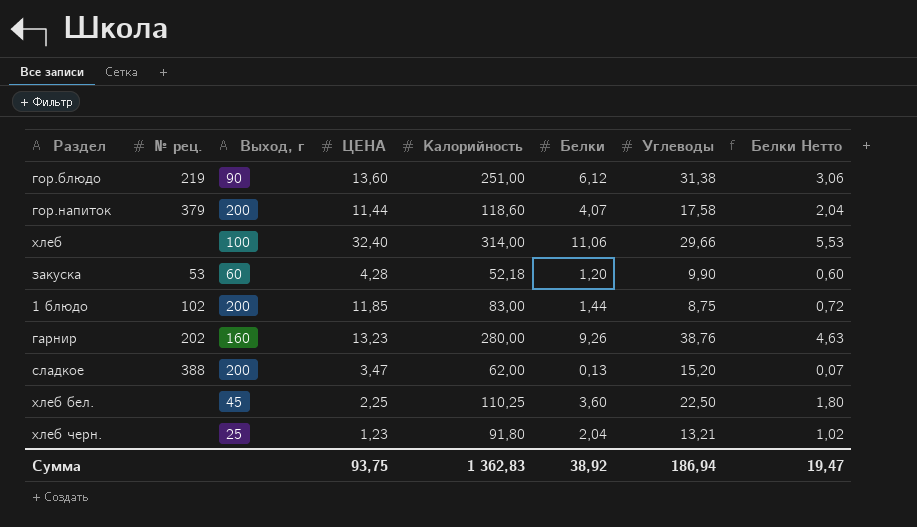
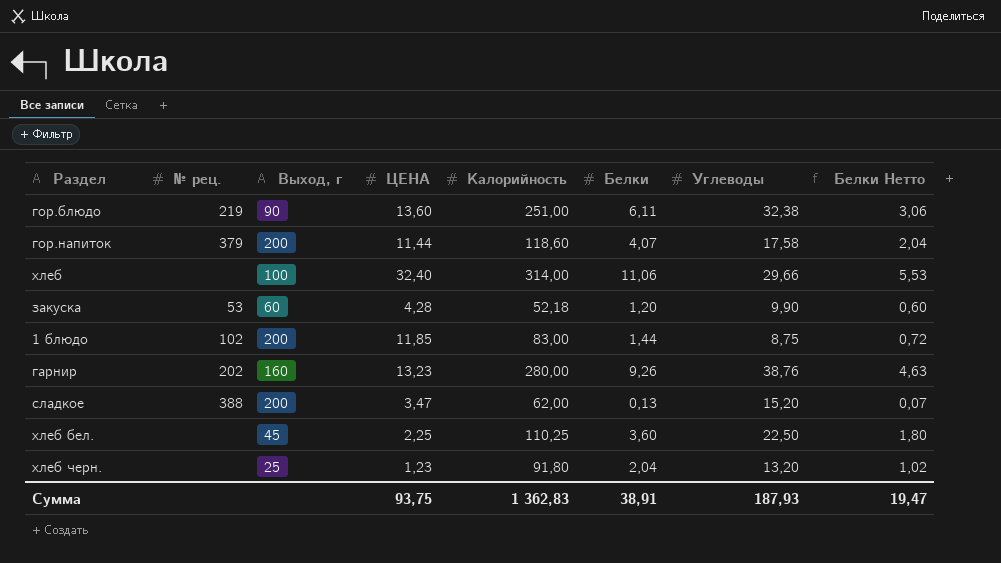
гор.блюдо | Белки: 6,12 -> 6,11
гор.блюдо | Углеводы: 31,38 -> 32,38
хлеб черн. | Углеводы: 13,21 -> 13,20
Сумма | Белки: 38,92 -> 38,91
Сумма | Углеводы: 186,94 -> 187,93

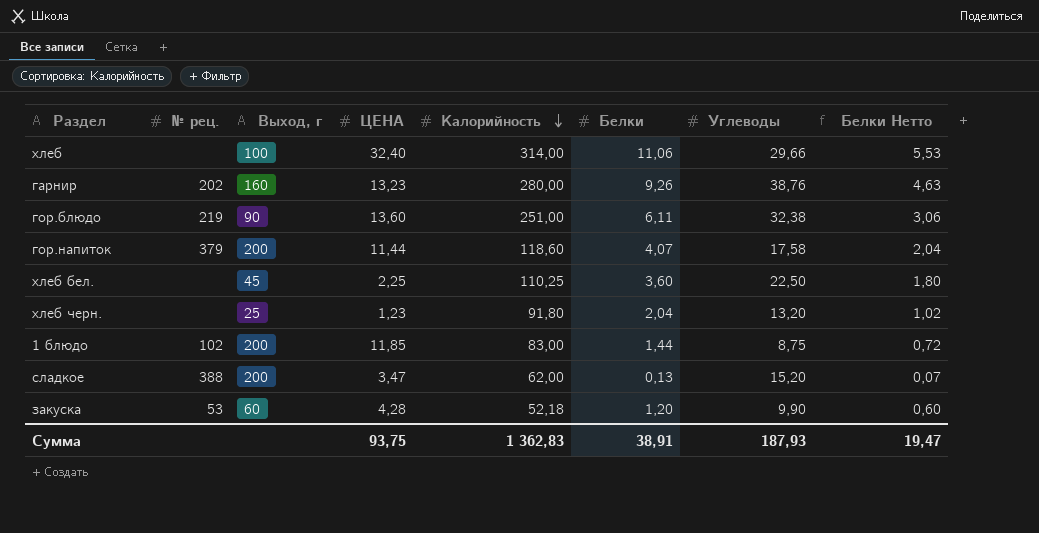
row order: none -> Калорийность descending

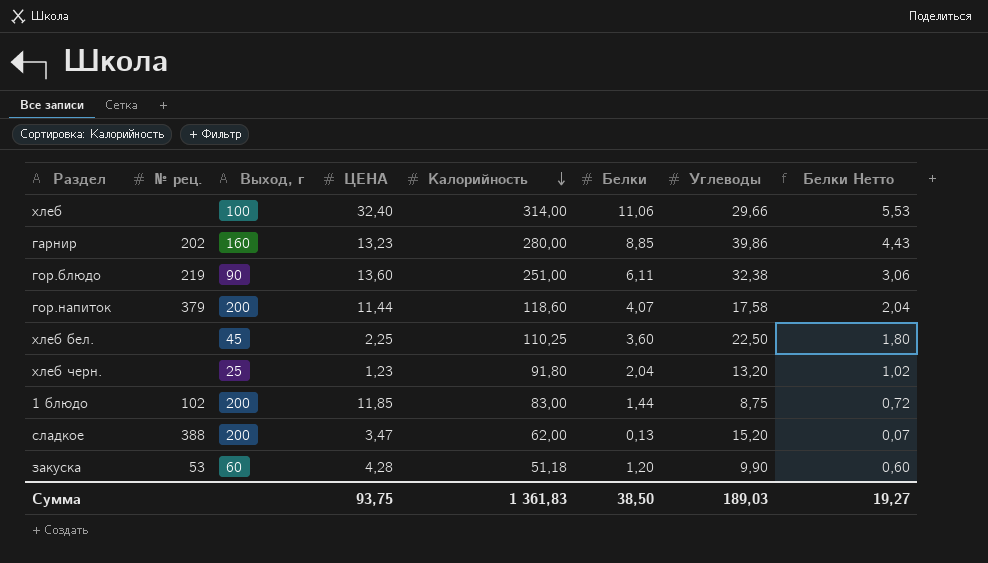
гарнир | Белки: 9,26 -> 8,85
гарнир | Углеводы: 38,76 -> 39,86
гарнир | Белки Нетто: 4,63 -> 4,43
закуска | Калорийность: 52,18 -> 51,18
Сумма | Калорийность: 1 362,83 -> 1 361,83
Сумма | Белки: 38,91 -> 38,50
Сумма | Углеводы: 187,93 -> 189,03
Сумма | Белки Нетто: 19,47 -> 19,27

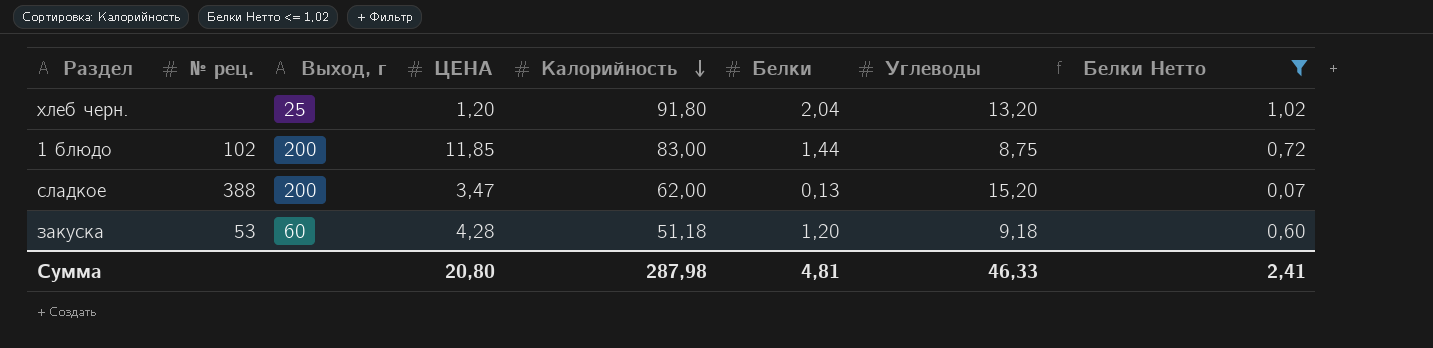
filter: none -> Белки Нетто <= 1,02
хлеб черн. | ЦЕНА: 1,23 -> 1,20
закуска | Углеводы: 9,90 -> 9,18
Сумма | ЦЕНА: 93,75 -> 20,80
Сумма | Калорийность: 1 361,83 -> 287,98
Сумма | Белки: 38,50 -> 4,81
Сумма | Углеводы: 189,03 -> 46,33
Сумма | Белки Нетто: 19,27 -> 2,41

